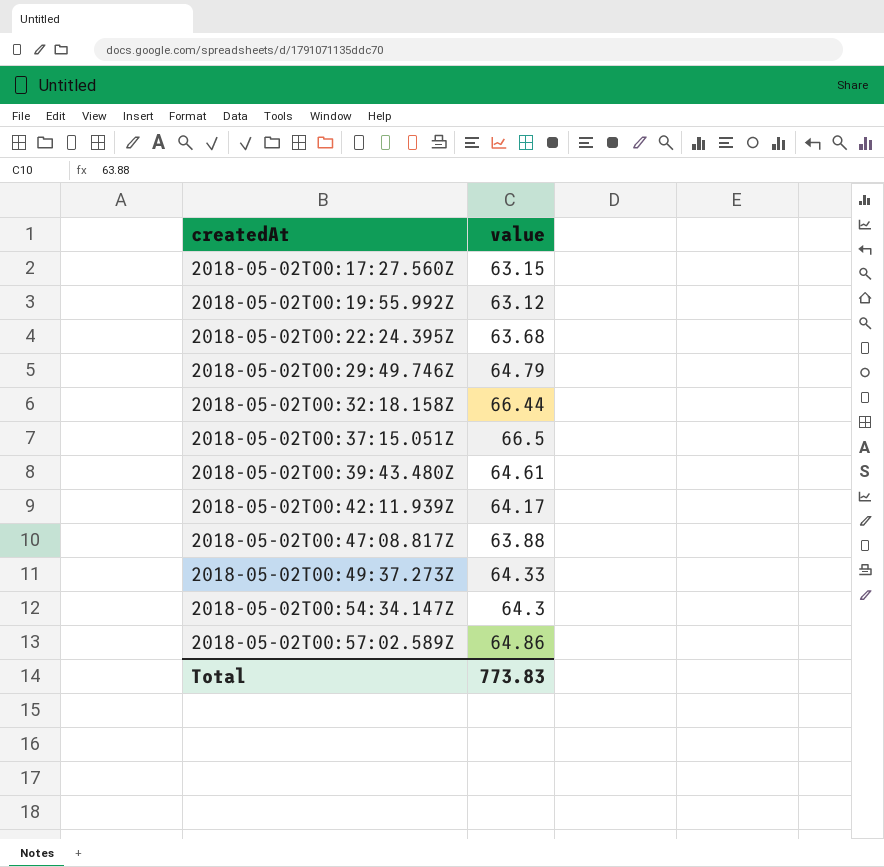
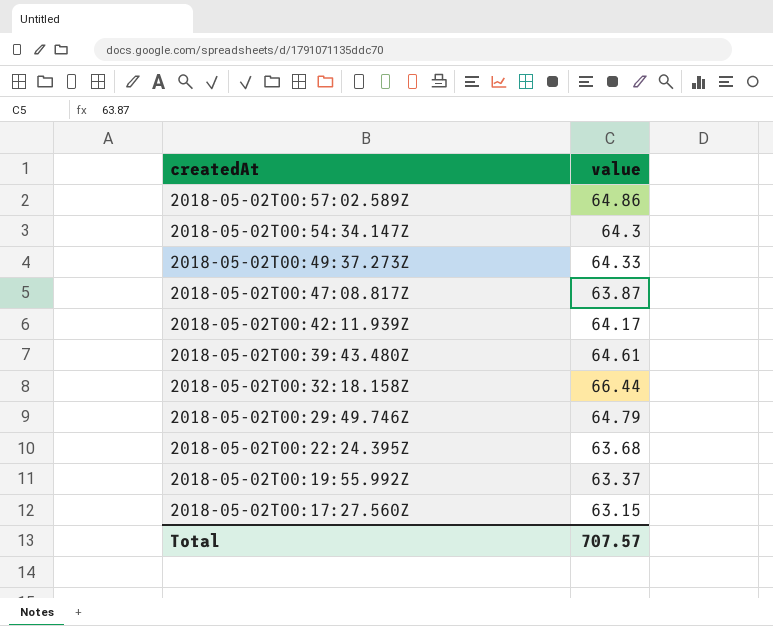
row order: createdAt ascending -> createdAt descending
row 2018-05-02T00:37:15.051Z: 66.5 -> none
2018-05-02T00:47:08.817Z | value: 63.88 -> 63.87
2018-05-02T00:19:55.992Z | value: 63.12 -> 63.37
Total | value: 773.83 -> 707.57

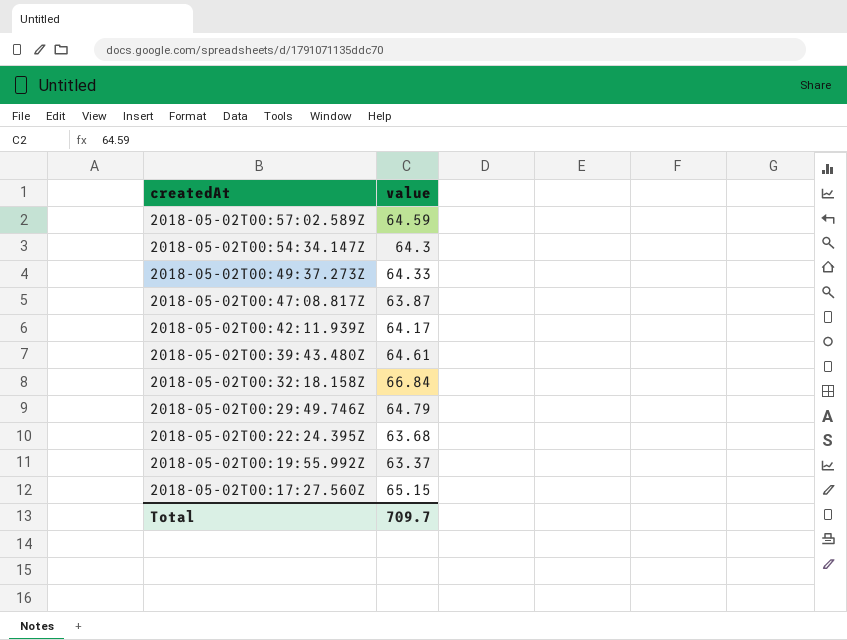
2018-05-02T00:57:02.589Z | value: 64.86 -> 64.59
2018-05-02T00:32:18.158Z | value: 66.44 -> 66.84
2018-05-02T00:17:27.560Z | value: 63.15 -> 65.15
Total | value: 707.57 -> 709.7

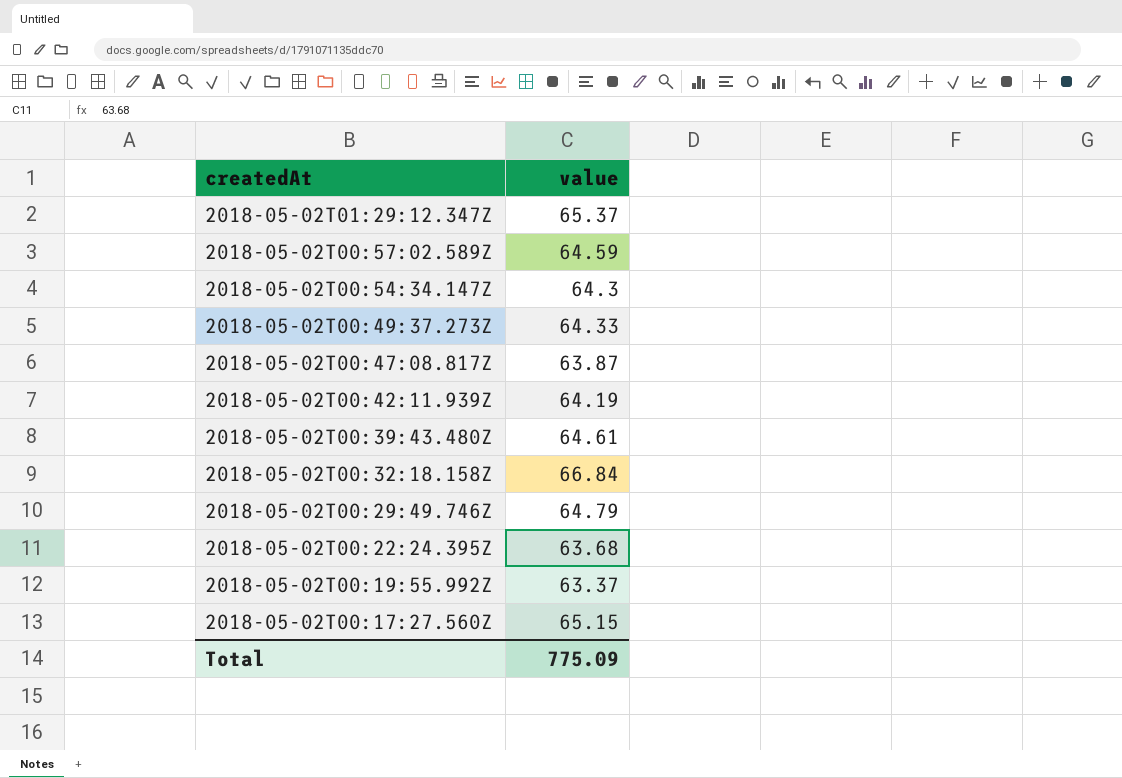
row 2018-05-02T01:29:12.347Z: none -> 65.37
2018-05-02T00:42:11.939Z | value: 64.17 -> 64.19
Total | value: 709.7 -> 775.09

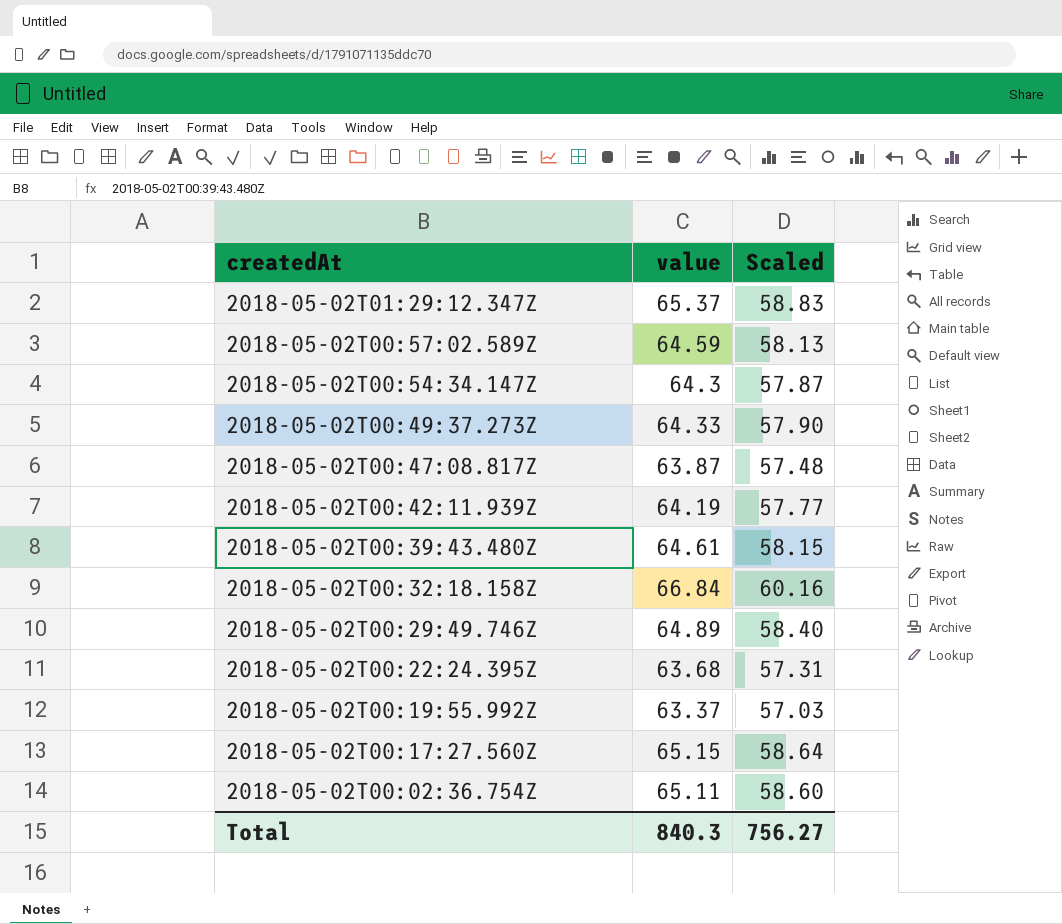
column Scaled | formula: none -> [value] * 0.9
2018-05-02T00:29:49.746Z | value: 64.79 -> 64.89
row 2018-05-02T00:02:36.754Z: none -> 65.11 | 58.60
Total | value: 775.09 -> 840.3

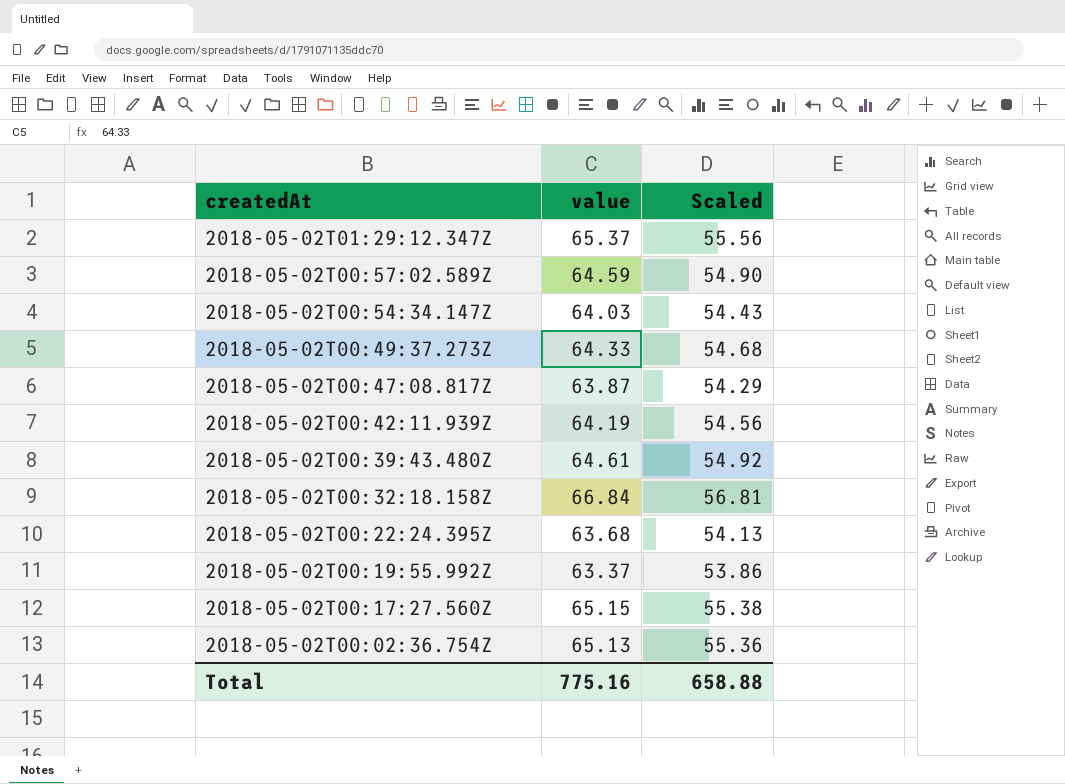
column Scaled | formula: [value] * 0.9 -> [value] * 0.85
row 2018-05-02T00:29:49.746Z: 64.89 | 58.40 -> none
2018-05-02T00:54:34.147Z | value: 64.3 -> 64.03
2018-05-02T00:02:36.754Z | value: 65.11 -> 65.13
Total | value: 840.3 -> 775.16
Total | Scaled: 756.27 -> 658.88

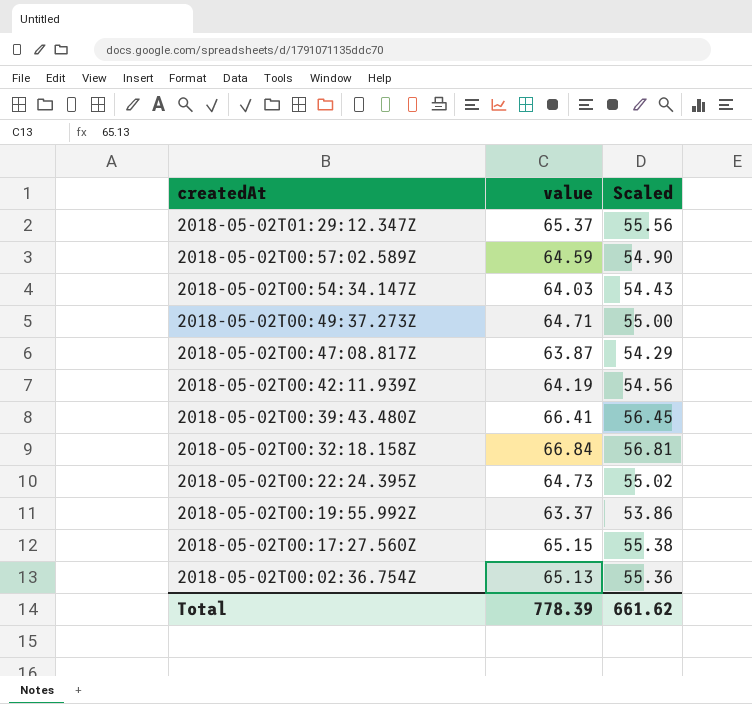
2018-05-02T00:49:37.273Z | value: 64.33 -> 64.71
2018-05-02T00:49:37.273Z | Scaled: 54.68 -> 55.00
2018-05-02T00:39:43.480Z | value: 64.61 -> 66.41
2018-05-02T00:39:43.480Z | Scaled: 54.92 -> 56.45
2018-05-02T00:22:24.395Z | value: 63.68 -> 64.73
2018-05-02T00:22:24.395Z | Scaled: 54.13 -> 55.02
Total | value: 775.16 -> 778.39
Total | Scaled: 658.88 -> 661.62

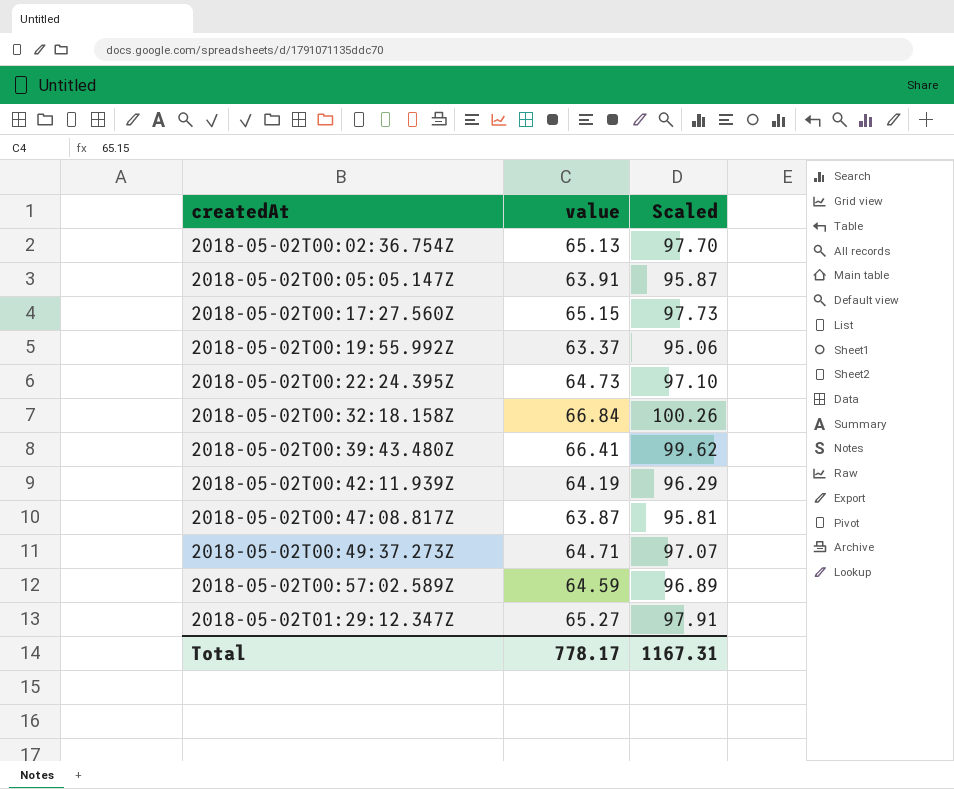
row order: createdAt descending -> createdAt ascending
column Scaled | formula: [value] * 0.85 -> [value] * 1.5
row 2018-05-02T00:54:34.147Z: 64.03 | 54.43 -> none
row 2018-05-02T00:05:05.147Z: none -> 63.91 | 95.87
2018-05-02T01:29:12.347Z | value: 65.37 -> 65.27
Total | value: 778.39 -> 778.17
Total | Scaled: 661.62 -> 1167.31

